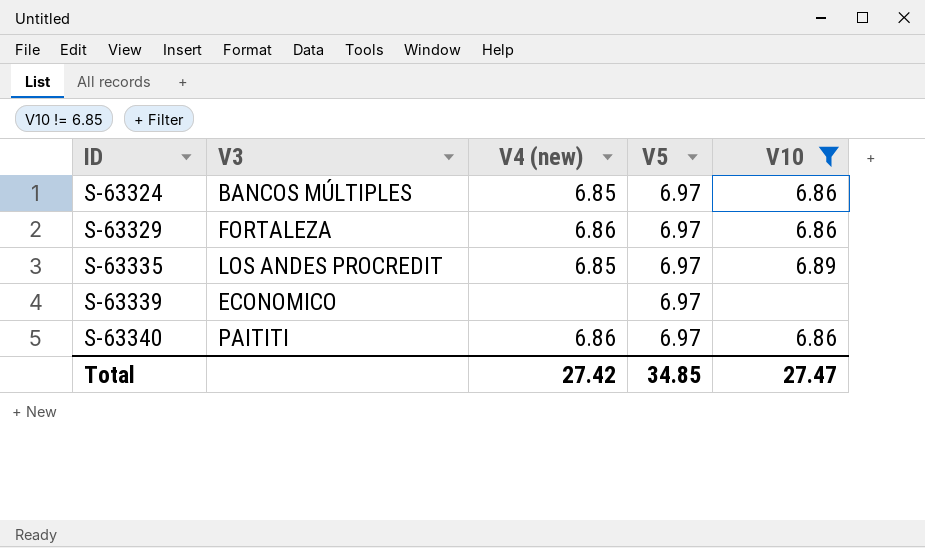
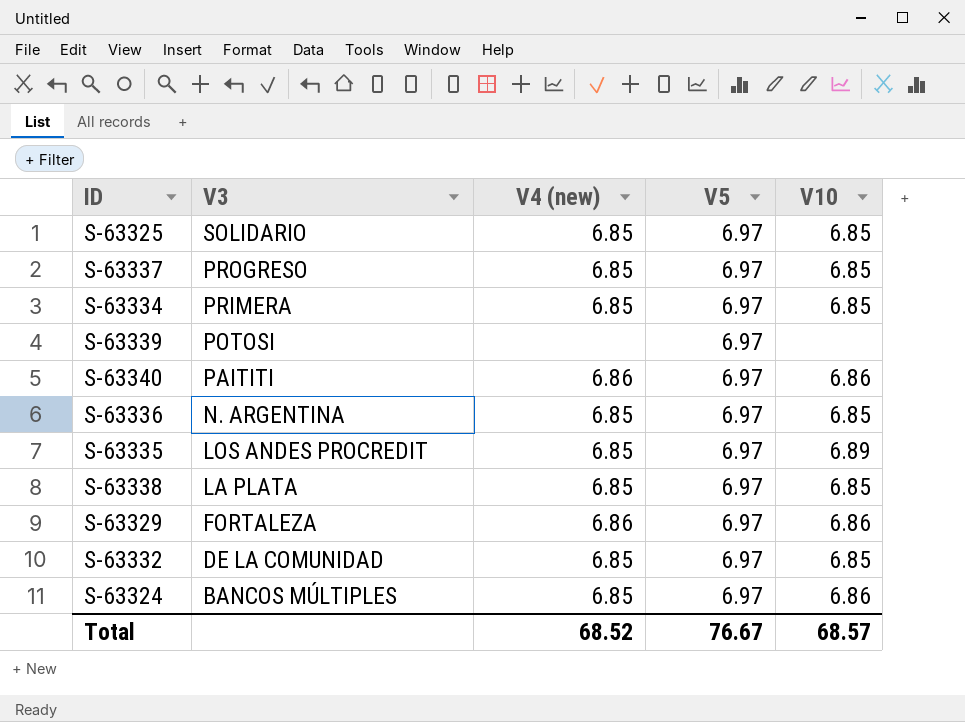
filter: V10 != 6.85 -> none
row order: ID ascending -> V3 descending
S-63339 | V3: ECONOMICO -> POTOSI
Total | V4 (new): 27.42 -> 68.52
Total | V5: 34.85 -> 76.67
Total | V10: 27.47 -> 68.57

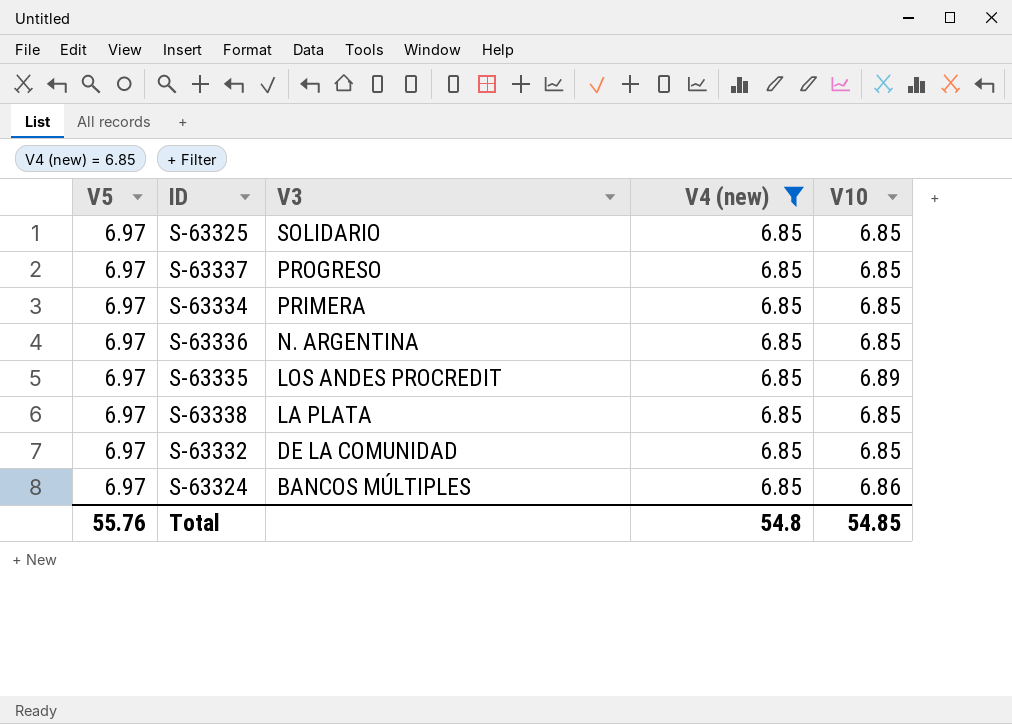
filter: none -> V4 (new) = 6.85
column V5 | position: 4 -> 1
Total | V5: 76.67 -> 55.76
Total | V4 (new): 68.52 -> 54.8
Total | V10: 68.57 -> 54.85

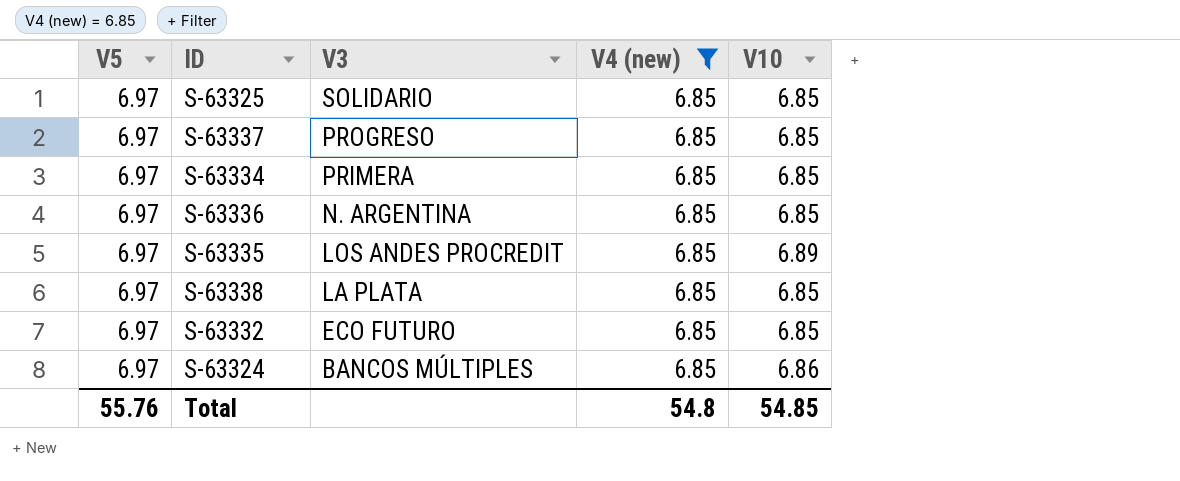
S-63332 | V3: DE LA COMUNIDAD -> ECO FUTURO

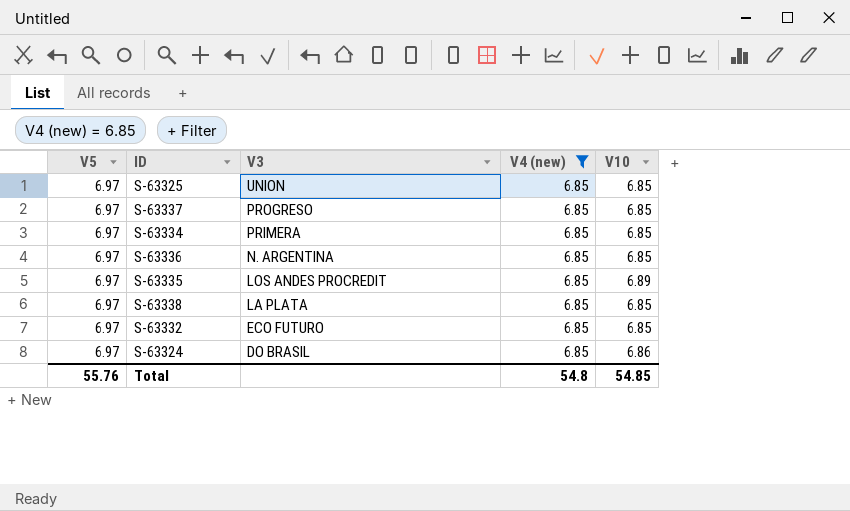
S-63325 | V3: SOLIDARIO -> UNION
S-63324 | V3: BANCOS MÚLTIPLES -> DO BRASIL

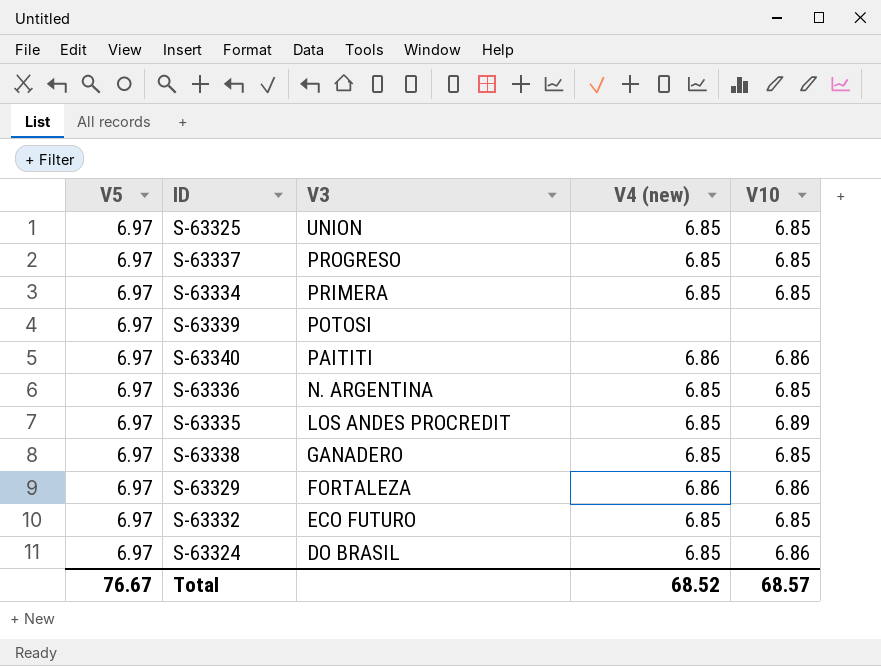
filter: V4 (new) = 6.85 -> none
S-63338 | V3: LA PLATA -> GANADERO
Total | V5: 55.76 -> 76.67
Total | V4 (new): 54.8 -> 68.52
Total | V10: 54.85 -> 68.57

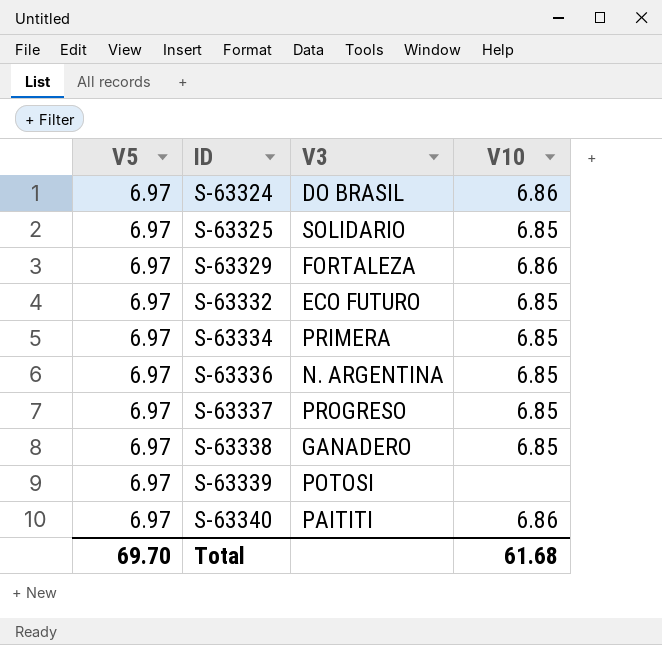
row order: V3 descending -> ID ascending
column V4 (new) | position: 4 -> none
row S-63335: 6.97 | LOS ANDES PROCREDIT | 6.85 | 6.89 -> none
S-63325 | V3: UNION -> SOLIDARIO
Total | V5: 76.67 -> 69.70
Total | V10: 68.57 -> 61.68

